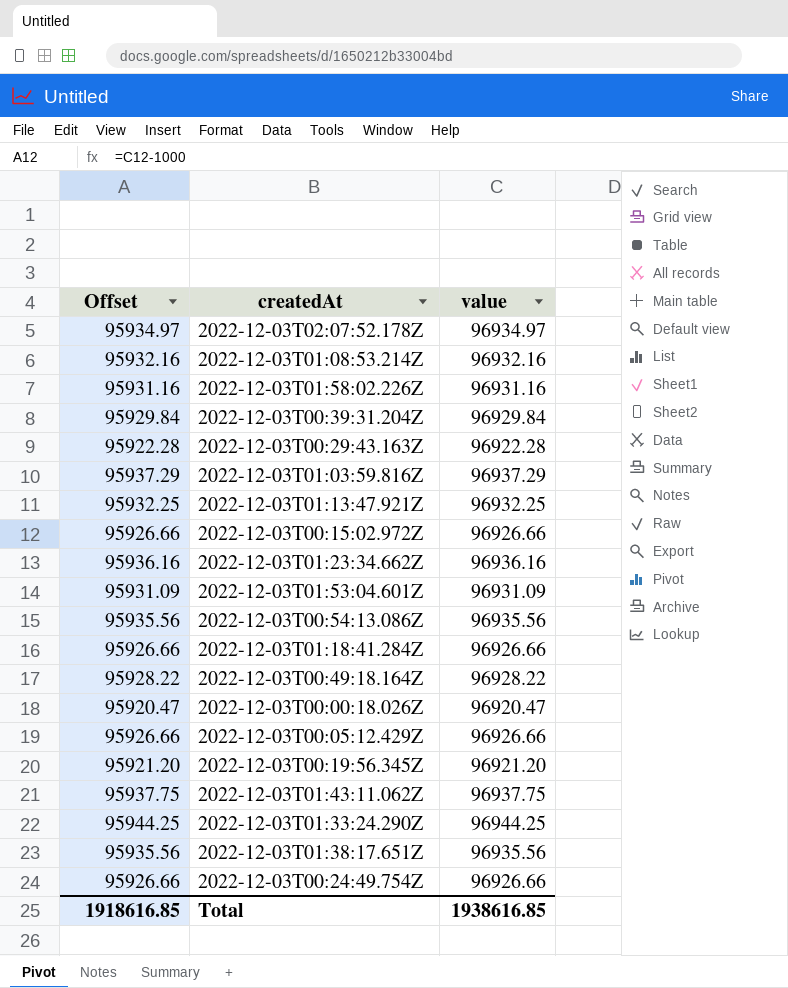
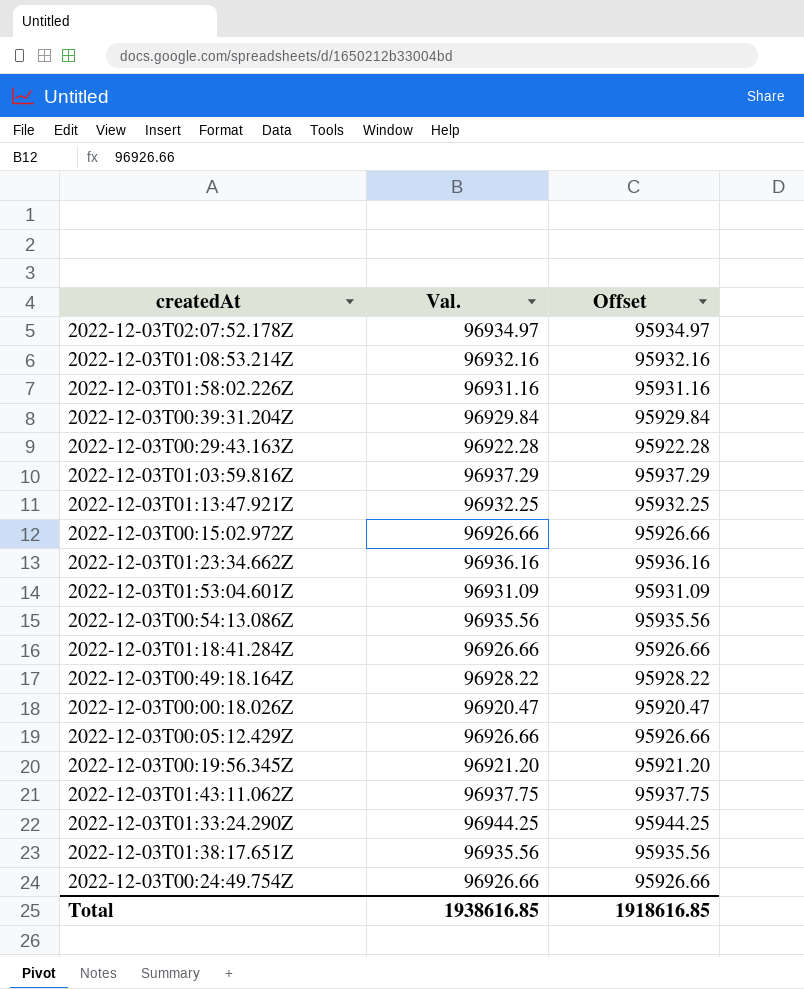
column name: value -> Val.
column Offset | position: 1 -> 3

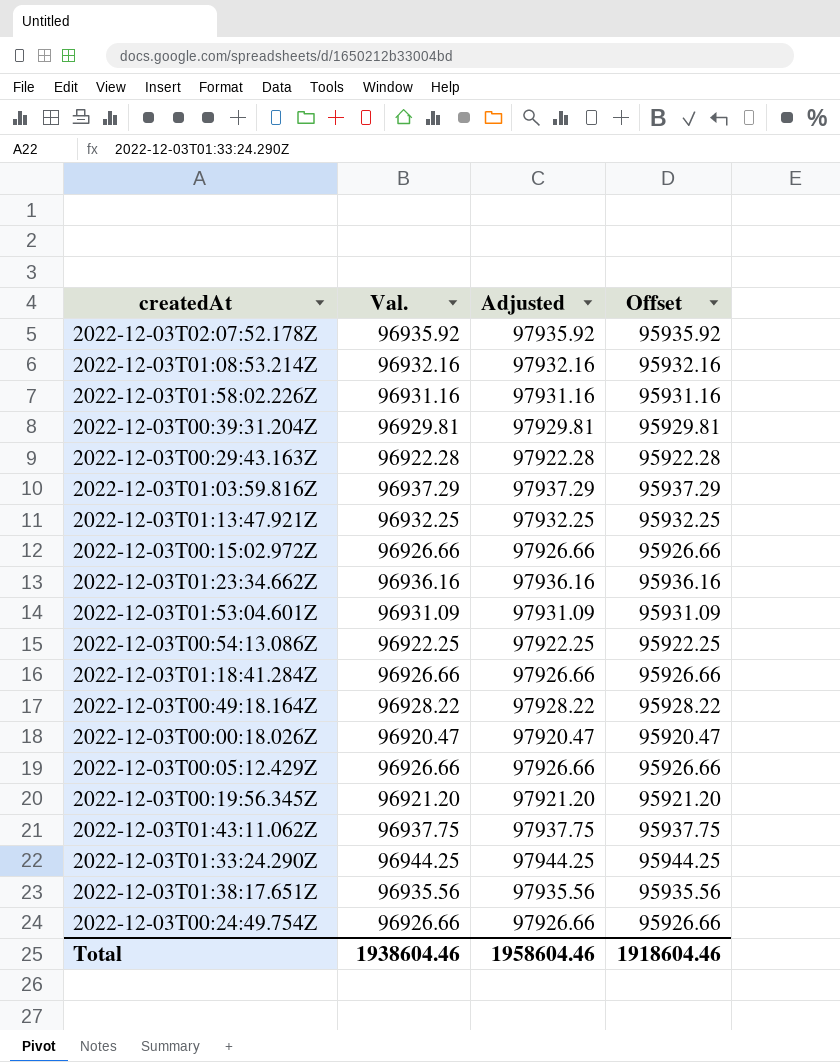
column Adjusted | formula: none -> [Val.] + 1000
2022-12-03T02:07:52.178Z | Val.: 96934.97 -> 96935.92
2022-12-03T02:07:52.178Z | Offset: 95934.97 -> 95935.92
2022-12-03T00:39:31.204Z | Val.: 96929.84 -> 96929.81
2022-12-03T00:39:31.204Z | Offset: 95929.84 -> 95929.81
2022-12-03T00:54:13.086Z | Val.: 96935.56 -> 96922.25
2022-12-03T00:54:13.086Z | Offset: 95935.56 -> 95922.25
Total | Val.: 1938616.85 -> 1938604.46
Total | Offset: 1918616.85 -> 1918604.46

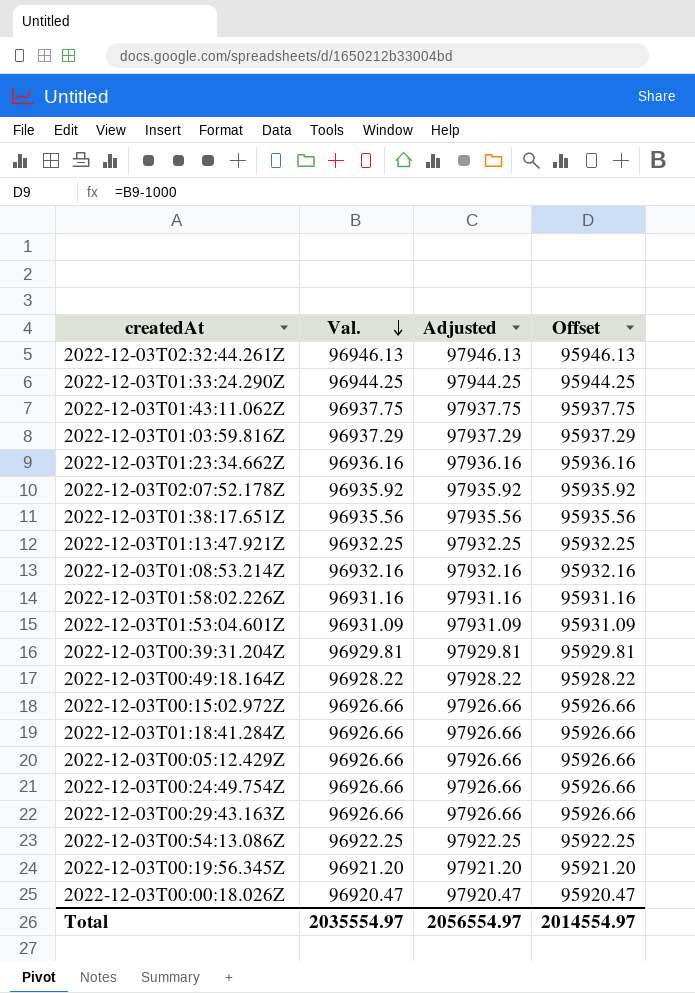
row order: none -> Val. descending
row 2022-12-03T02:32:44.261Z: none -> 96946.13 | 97946.13 | 95946.13
2022-12-03T00:29:43.163Z | Val.: 96922.28 -> 96926.66
2022-12-03T00:29:43.163Z | Adjusted: 97922.28 -> 97926.66
2022-12-03T00:29:43.163Z | Offset: 95922.28 -> 95926.66
Total | Val.: 1938604.46 -> 2035554.97
Total | Adjusted: 1958604.46 -> 2056554.97
Total | Offset: 1918604.46 -> 2014554.97

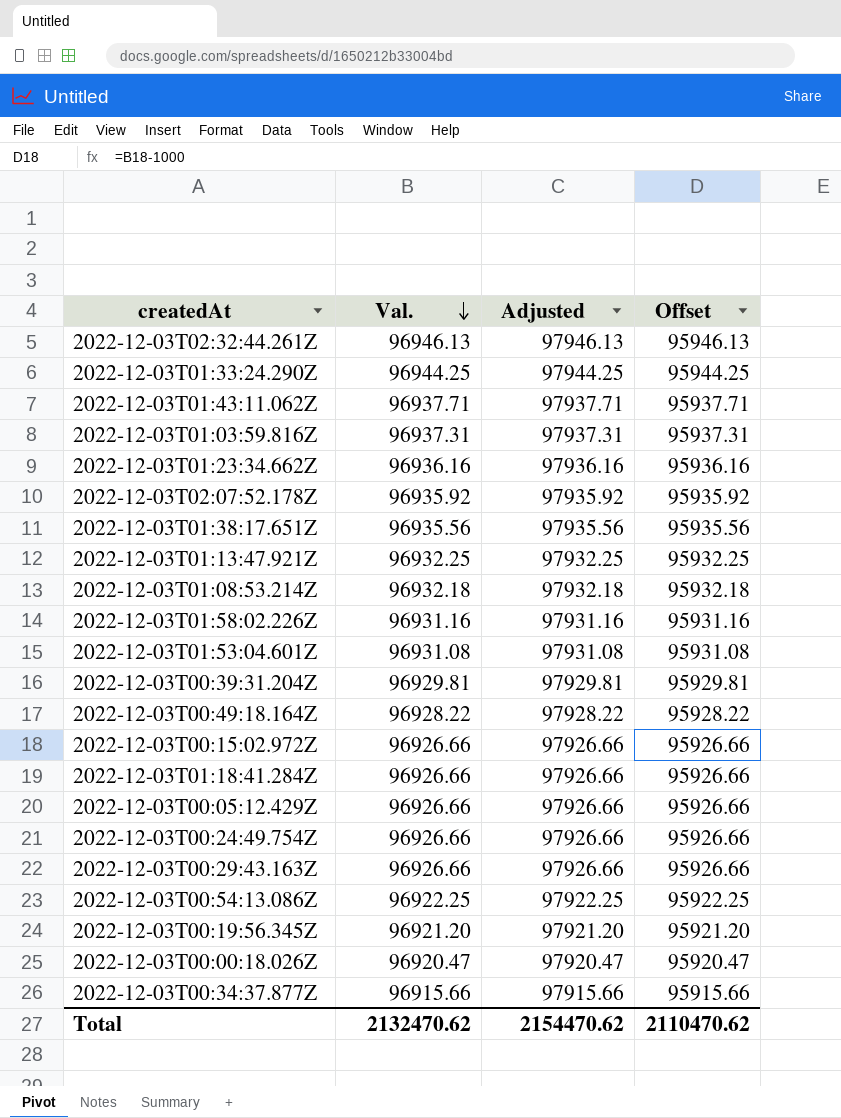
2022-12-03T01:43:11.062Z | Val.: 96937.75 -> 96937.71
2022-12-03T01:43:11.062Z | Adjusted: 97937.75 -> 97937.71
2022-12-03T01:43:11.062Z | Offset: 95937.75 -> 95937.71
2022-12-03T01:03:59.816Z | Val.: 96937.29 -> 96937.31
2022-12-03T01:03:59.816Z | Adjusted: 97937.29 -> 97937.31
2022-12-03T01:03:59.816Z | Offset: 95937.29 -> 95937.31
2022-12-03T01:08:53.214Z | Val.: 96932.16 -> 96932.18
2022-12-03T01:08:53.214Z | Adjusted: 97932.16 -> 97932.18
2022-12-03T01:08:53.214Z | Offset: 95932.16 -> 95932.18
2022-12-03T01:53:04.601Z | Val.: 96931.09 -> 96931.08
2022-12-03T01:53:04.601Z | Adjusted: 97931.09 -> 97931.08
2022-12-03T01:53:04.601Z | Offset: 95931.09 -> 95931.08
row 2022-12-03T00:34:37.877Z: none -> 96915.66 | 97915.66 | 95915.66
Total | Val.: 2035554.97 -> 2132470.62
Total | Adjusted: 2056554.97 -> 2154470.62
Total | Offset: 2014554.97 -> 2110470.62

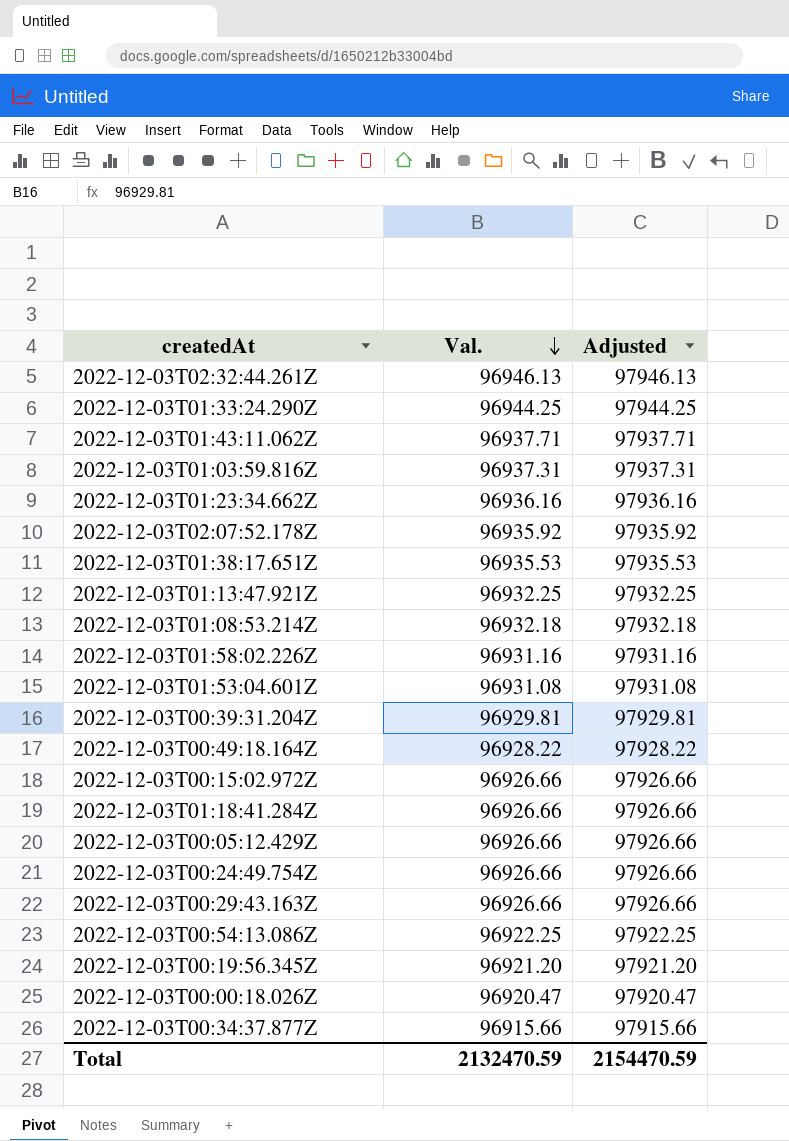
column Offset | formula: [Val.] - 1000 -> none
2022-12-03T01:38:17.651Z | Val.: 96935.56 -> 96935.53
2022-12-03T01:38:17.651Z | Adjusted: 97935.56 -> 97935.53
Total | Val.: 2132470.62 -> 2132470.59
Total | Adjusted: 2154470.62 -> 2154470.59

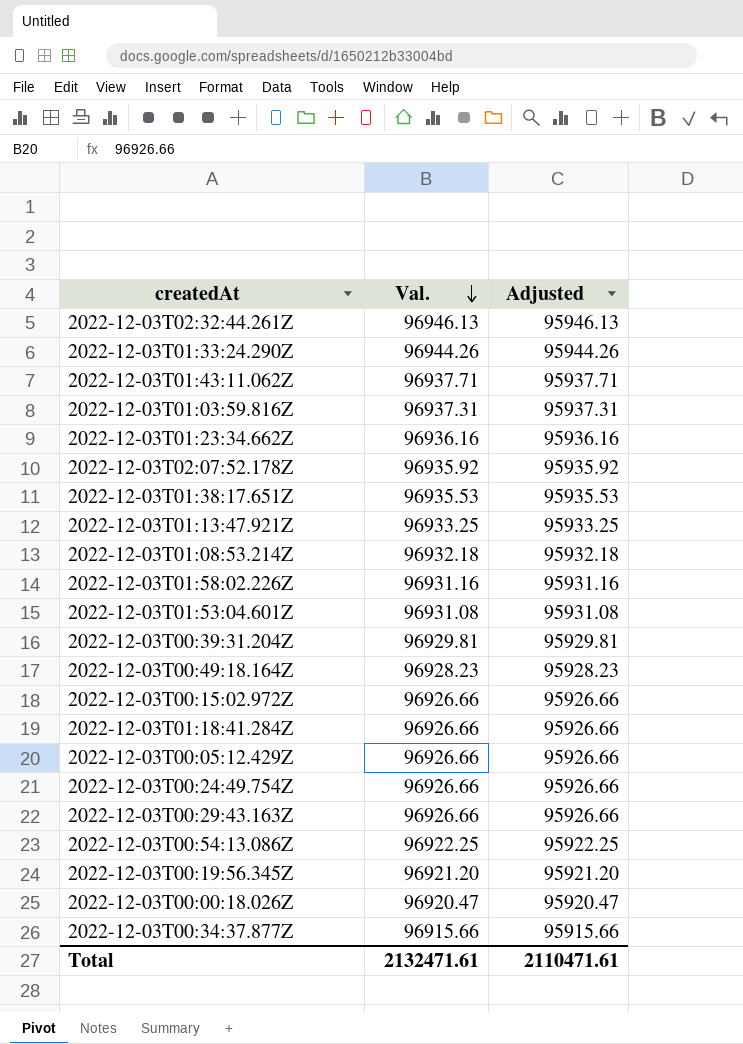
column Adjusted | formula: [Val.] + 1000 -> [Val.] - 1000
2022-12-03T01:33:24.290Z | Val.: 96944.25 -> 96944.26
2022-12-03T01:13:47.921Z | Val.: 96932.25 -> 96933.25
2022-12-03T00:49:18.164Z | Val.: 96928.22 -> 96928.23
Total | Val.: 2132470.59 -> 2132471.61
Total | Adjusted: 2154470.59 -> 2110471.61

